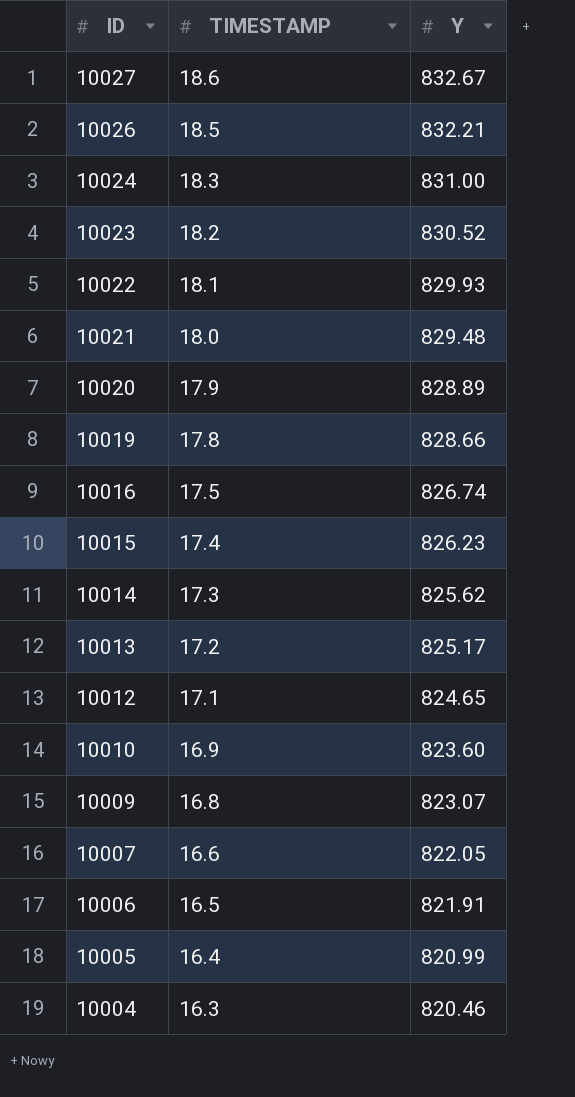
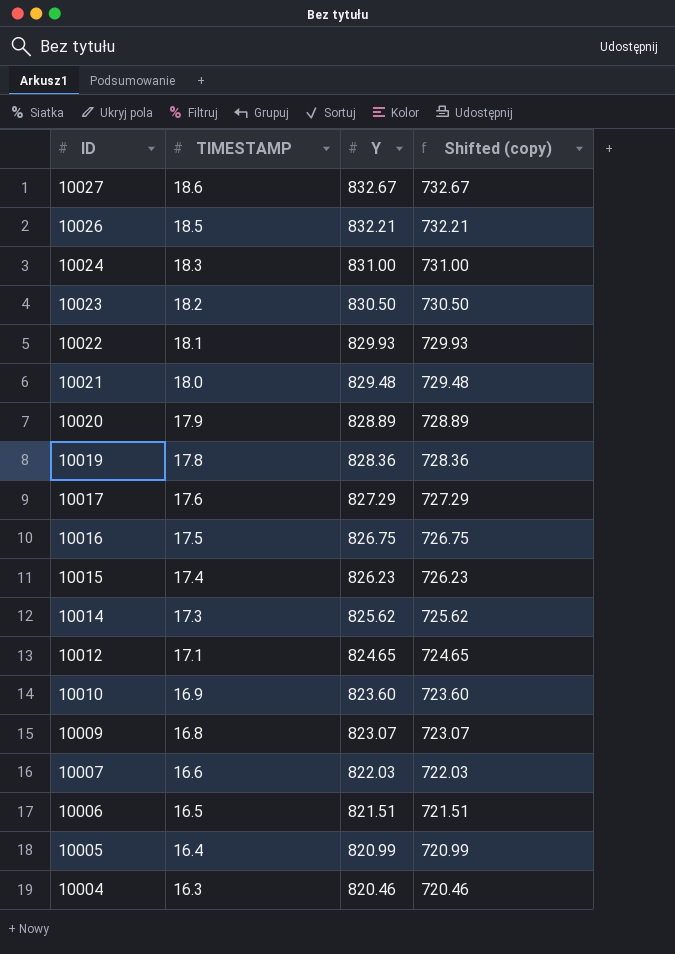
column Shifted (copy) | formula: none -> [Y] - 100
row 10013: 17.2 | 825.17 -> none
10023 | Y: 830.52 -> 830.50
10019 | Y: 828.66 -> 828.36
row 10017: none -> 17.6 | 827.29 | 727.29
10016 | Y: 826.74 -> 826.75
10007 | Y: 822.05 -> 822.03
10006 | Y: 821.91 -> 821.51

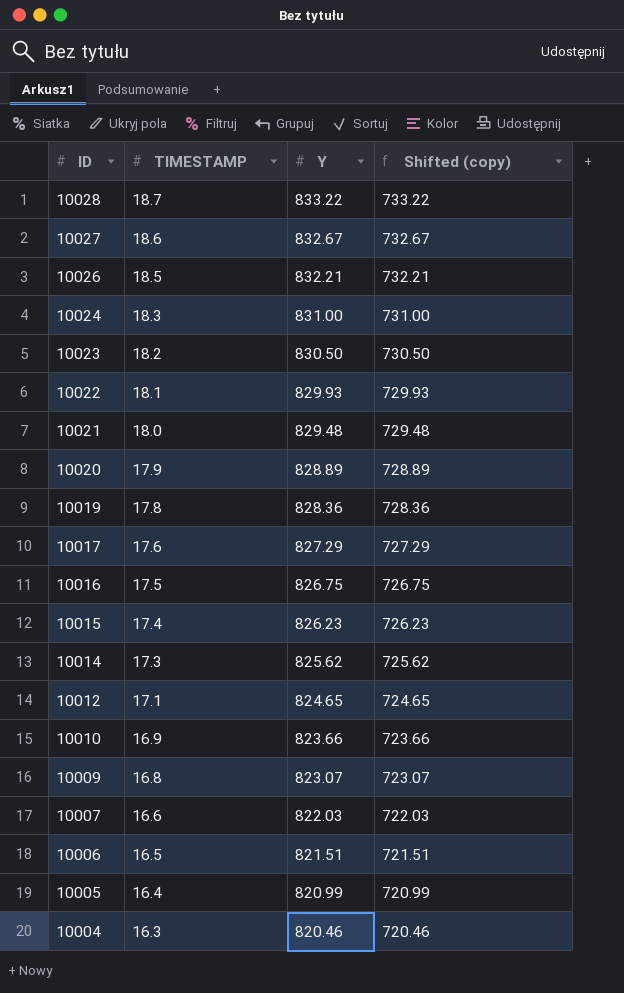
row 10028: none -> 18.7 | 833.22 | 733.22
10010 | Y: 823.60 -> 823.66
10010 | Shifted (copy): 723.60 -> 723.66

